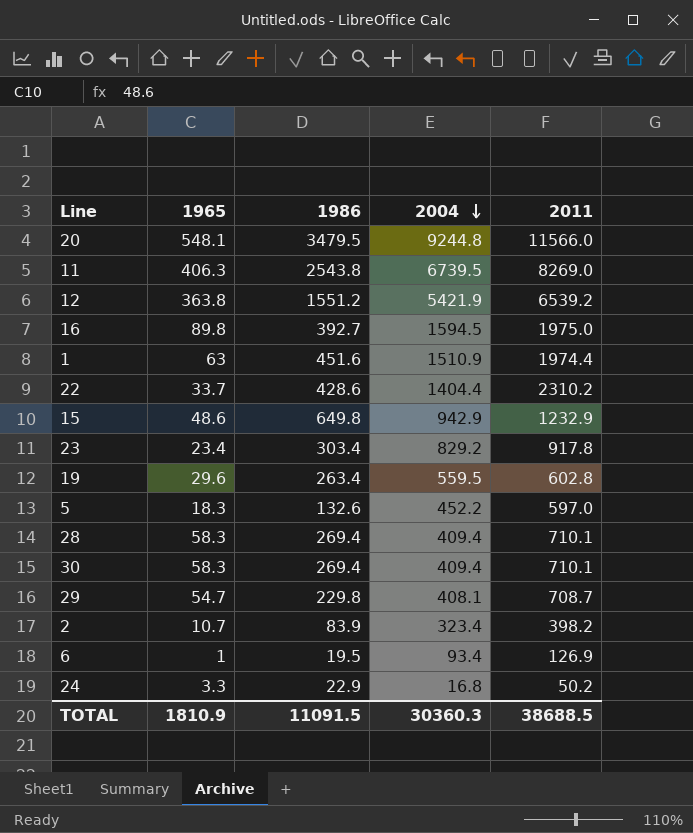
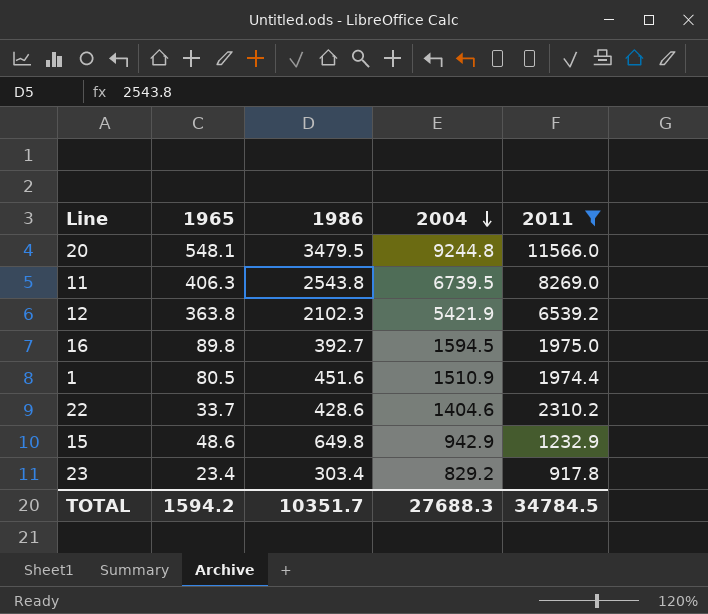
filter: none -> 2011 >= 917.8
12 | 1986: 1551.2 -> 2102.3
1 | 1965: 63 -> 80.5
22 | 2004: 1404.4 -> 1404.6
TOTAL | 1965: 1810.9 -> 1594.2
TOTAL | 1986: 11091.5 -> 10351.7
TOTAL | 2004: 30360.3 -> 27688.3
TOTAL | 2011: 38688.5 -> 34784.5

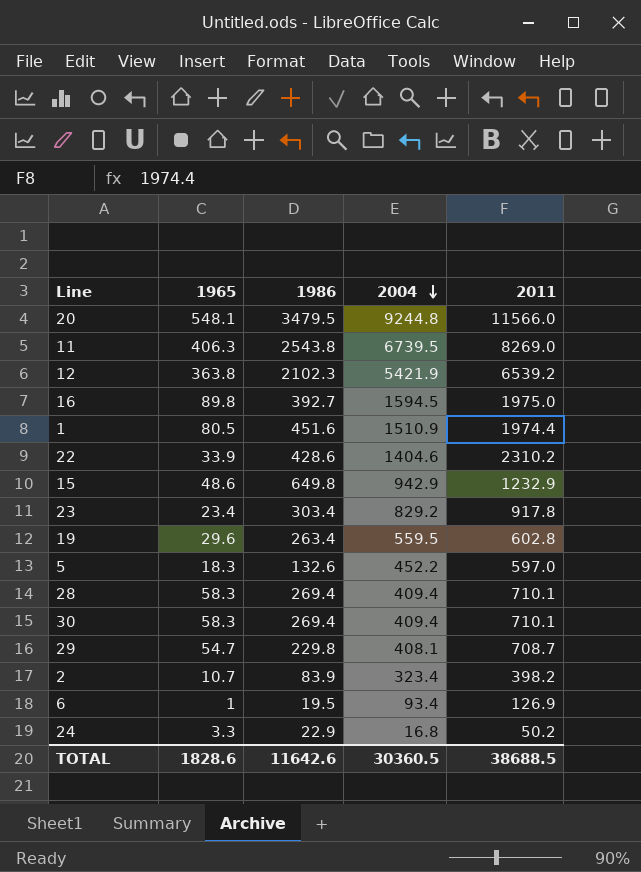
filter: 2011 >= 917.8 -> none
22 | 1965: 33.7 -> 33.9
TOTAL | 1965: 1594.2 -> 1828.6
TOTAL | 1986: 10351.7 -> 11642.6
TOTAL | 2004: 27688.3 -> 30360.5
TOTAL | 2011: 34784.5 -> 38688.5

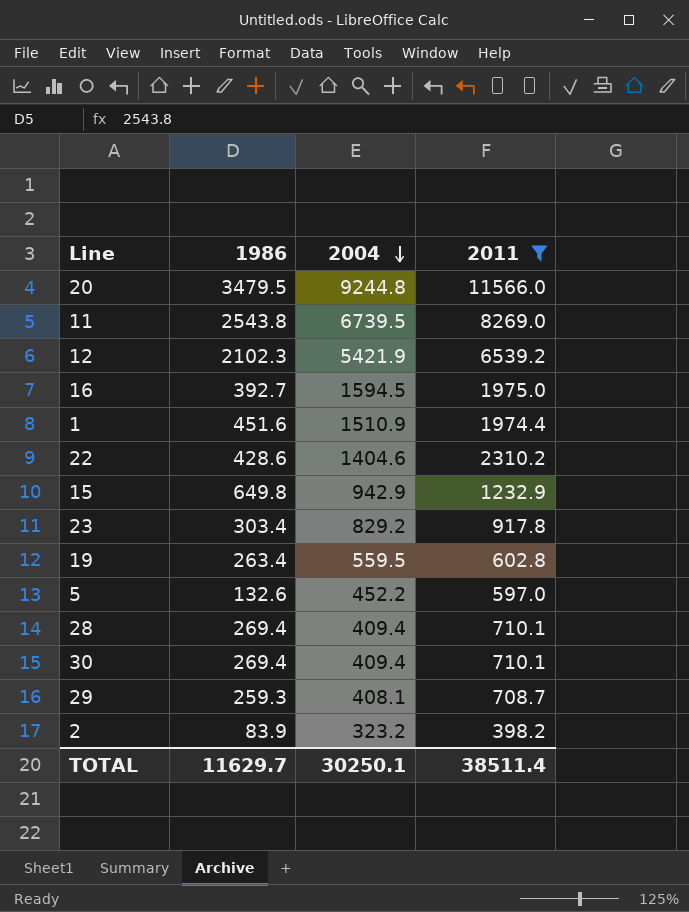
filter: none -> 2011 >= 398.2
column 1965 | position: 2 -> none
29 | 1986: 229.8 -> 259.3
2 | 2004: 323.4 -> 323.2
TOTAL | 1986: 11642.6 -> 11629.7
TOTAL | 2004: 30360.5 -> 30250.1
TOTAL | 2011: 38688.5 -> 38511.4

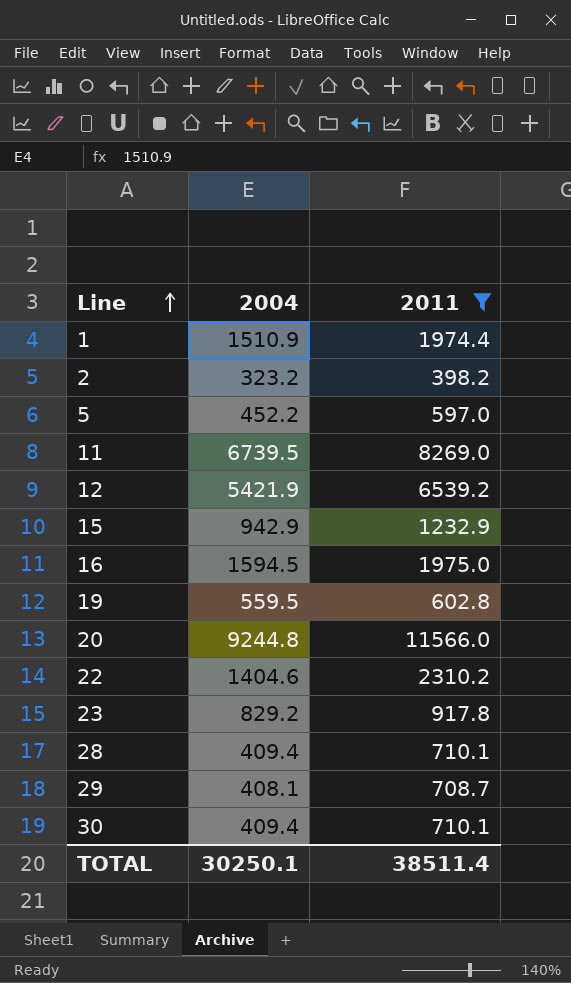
row order: 2004 descending -> Line ascending
column 1986 | position: 2 -> none

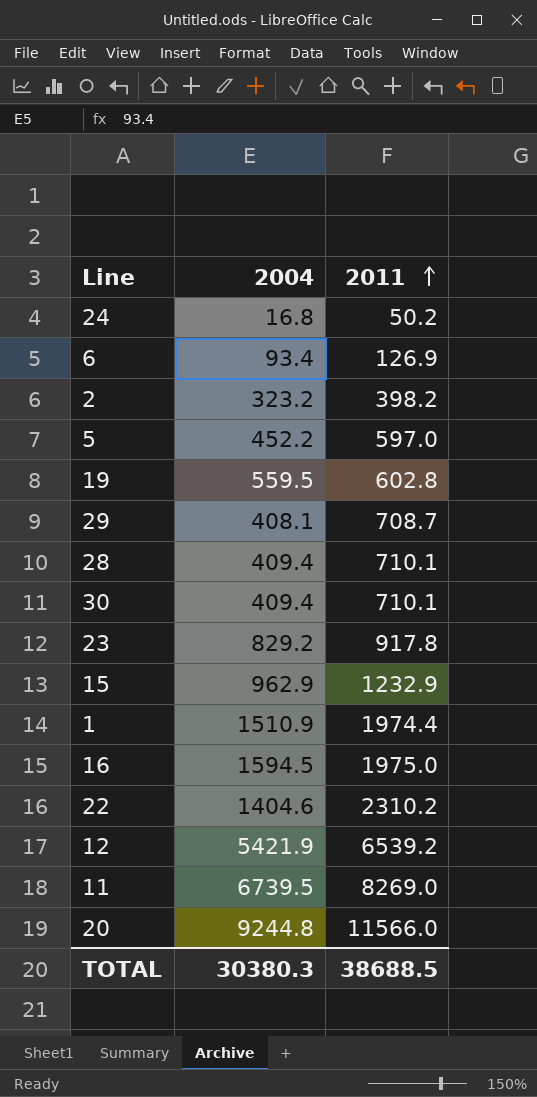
filter: 2011 >= 398.2 -> none
row order: Line ascending -> 2011 ascending
15 | 2004: 942.9 -> 962.9
TOTAL | 2004: 30250.1 -> 30380.3
TOTAL | 2011: 38511.4 -> 38688.5

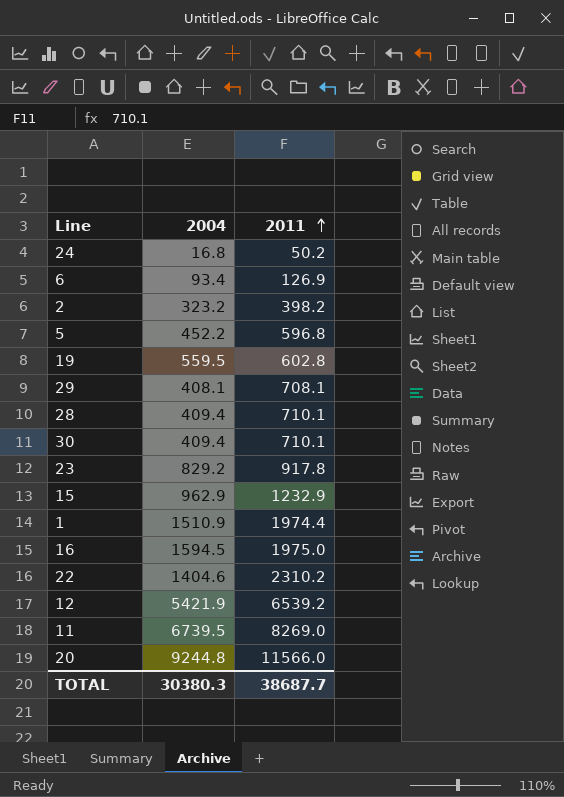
5 | 2011: 597.0 -> 596.8
29 | 2011: 708.7 -> 708.1
TOTAL | 2011: 38688.5 -> 38687.7

